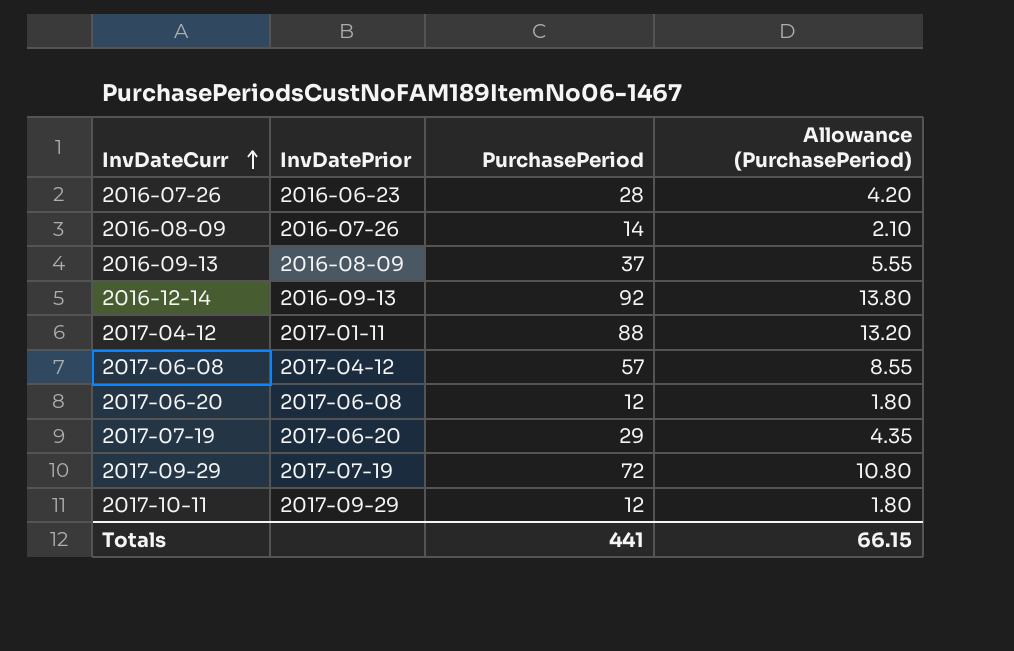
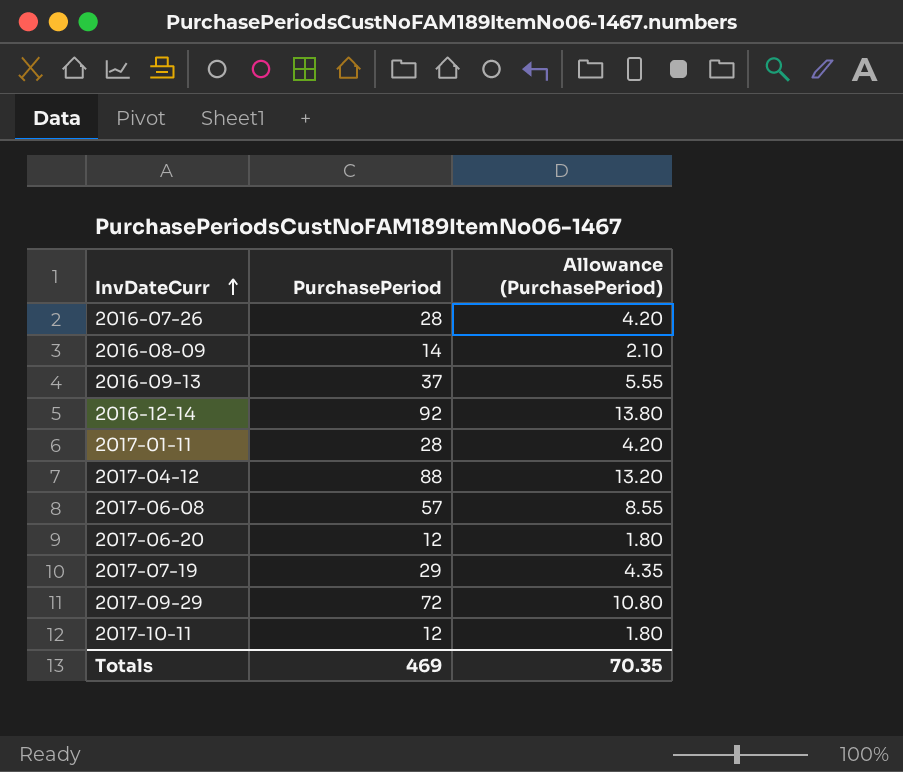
column InvDatePrior | position: 2 -> none
row 2017-01-11: none -> 28 | 4.20
Totals | PurchasePeriod: 441 -> 469
Totals | Allowance (PurchasePeriod): 66.15 -> 70.35

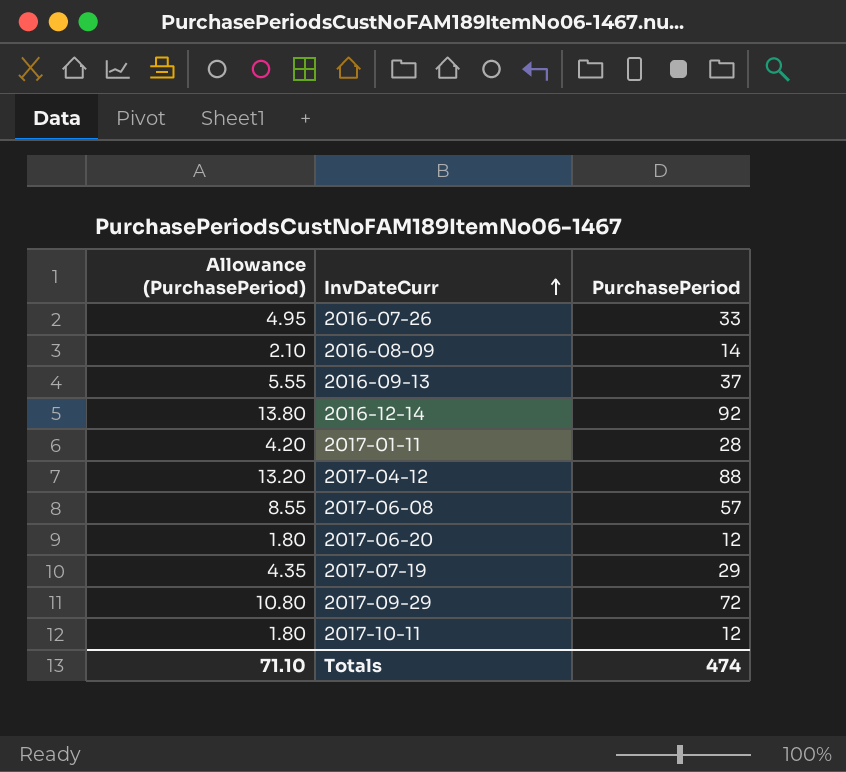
column Allowance (PurchasePeriod) | position: 3 -> 1
2016-07-26 | Allowance (PurchasePeriod): 4.20 -> 4.95
2016-07-26 | PurchasePeriod: 28 -> 33
Totals | Allowance (PurchasePeriod): 70.35 -> 71.10
Totals | PurchasePeriod: 469 -> 474

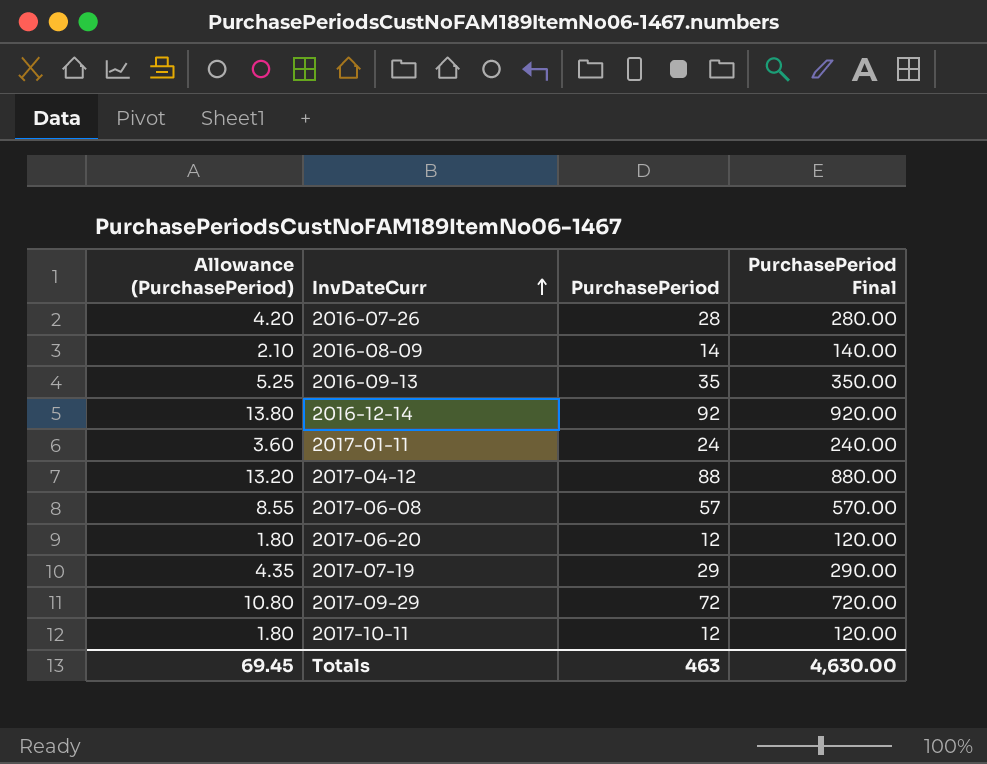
column PurchasePeriod Final | formula: none -> [PurchasePeriod] * 10
2016-07-26 | Allowance (PurchasePeriod): 4.95 -> 4.20
2016-07-26 | PurchasePeriod: 33 -> 28
2016-09-13 | Allowance (PurchasePeriod): 5.55 -> 5.25
2016-09-13 | PurchasePeriod: 37 -> 35
2017-01-11 | Allowance (PurchasePeriod): 4.20 -> 3.60
2017-01-11 | PurchasePeriod: 28 -> 24
Totals | Allowance (PurchasePeriod): 71.10 -> 69.45
Totals | PurchasePeriod: 474 -> 463

